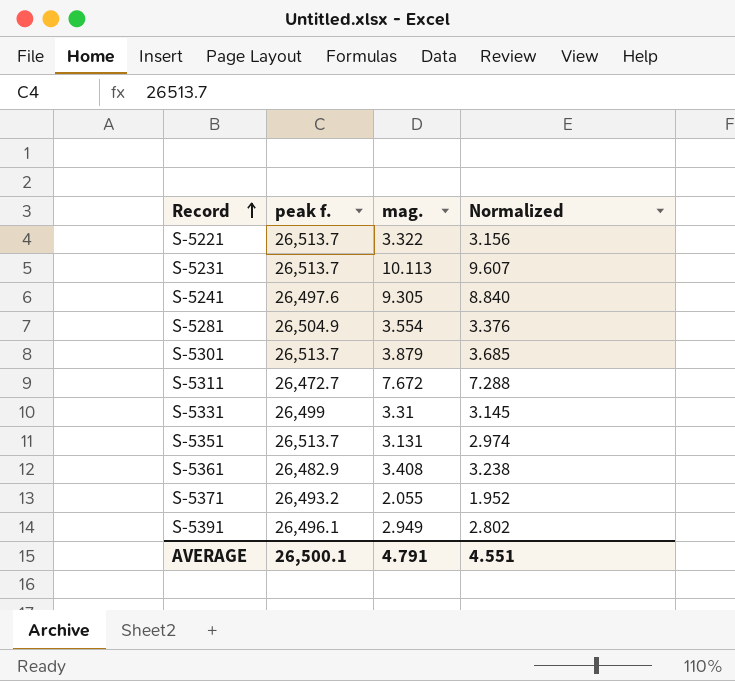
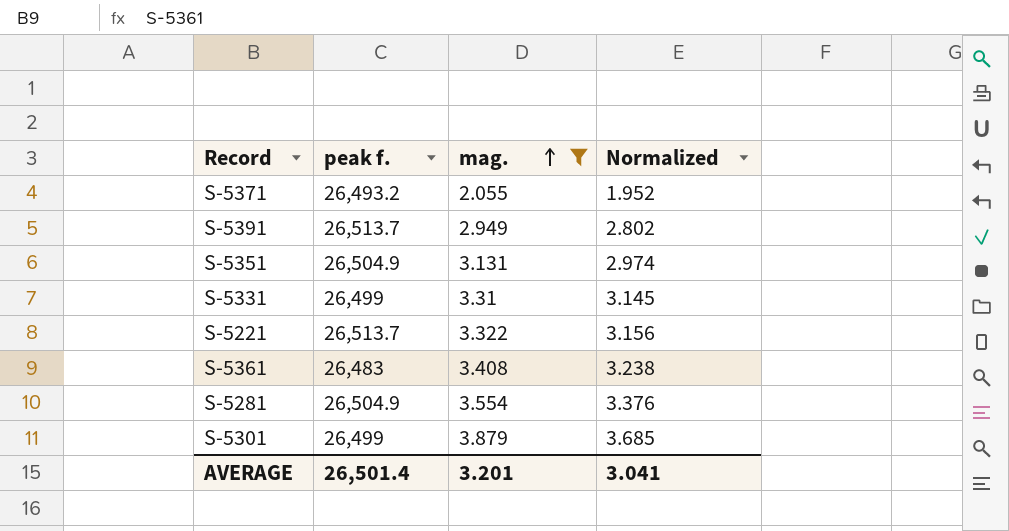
filter: none -> mag. <= 3.879
row order: Record ascending -> mag. ascending
S-5391 | peak f.: 26,496.1 -> 26,513.7
S-5351 | peak f.: 26,513.7 -> 26,504.9
S-5361 | peak f.: 26,482.9 -> 26,483
S-5301 | peak f.: 26,513.7 -> 26,499
AVERAGE | peak f.: 26,500.1 -> 26,501.4
AVERAGE | mag.: 4.791 -> 3.201
AVERAGE | Normalized: 4.551 -> 3.041

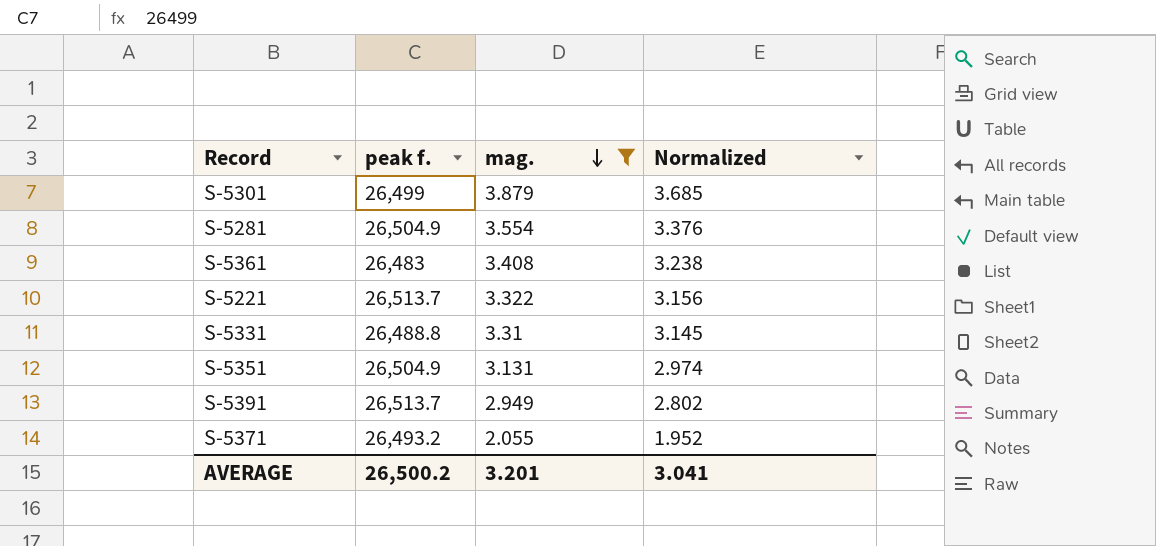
row order: mag. ascending -> mag. descending
S-5331 | peak f.: 26,499 -> 26,488.8
AVERAGE | peak f.: 26,501.4 -> 26,500.2

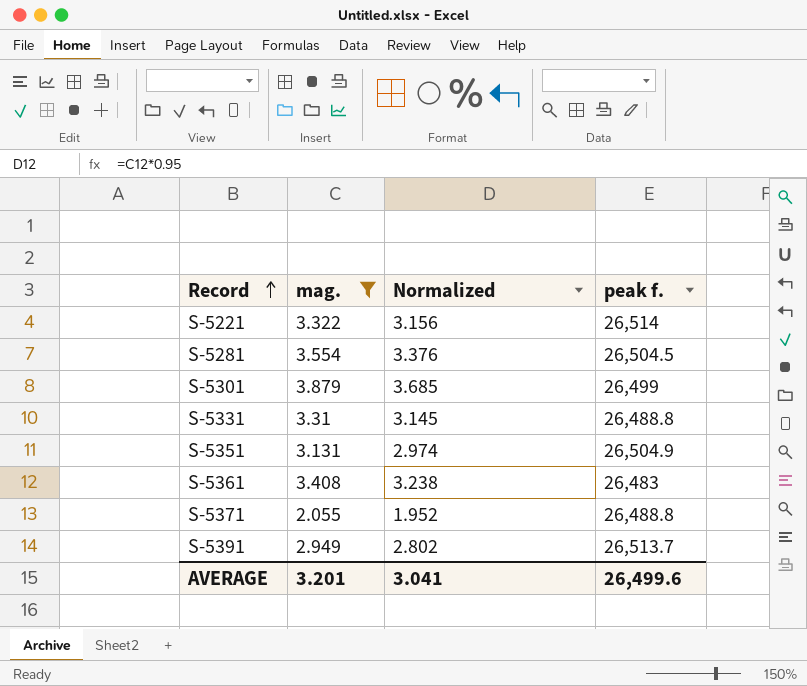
row order: mag. descending -> Record ascending
column peak f. | position: 2 -> 4
S-5221 | peak f.: 26,513.7 -> 26,514
S-5281 | peak f.: 26,504.9 -> 26,504.5
S-5371 | peak f.: 26,493.2 -> 26,488.8
AVERAGE | peak f.: 26,500.2 -> 26,499.6

